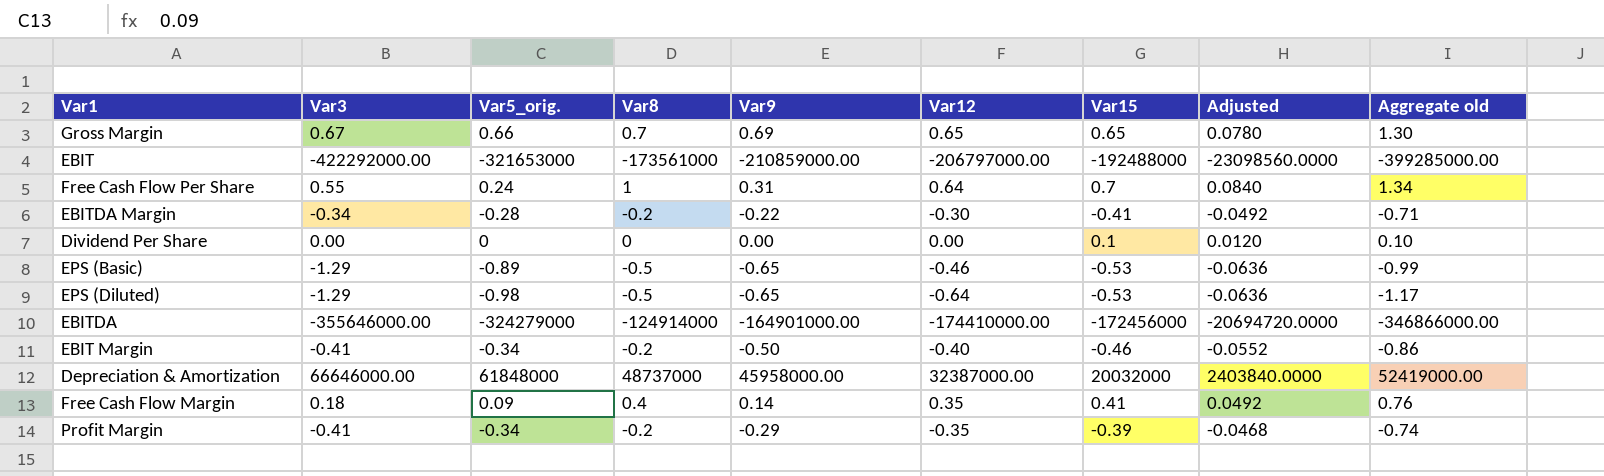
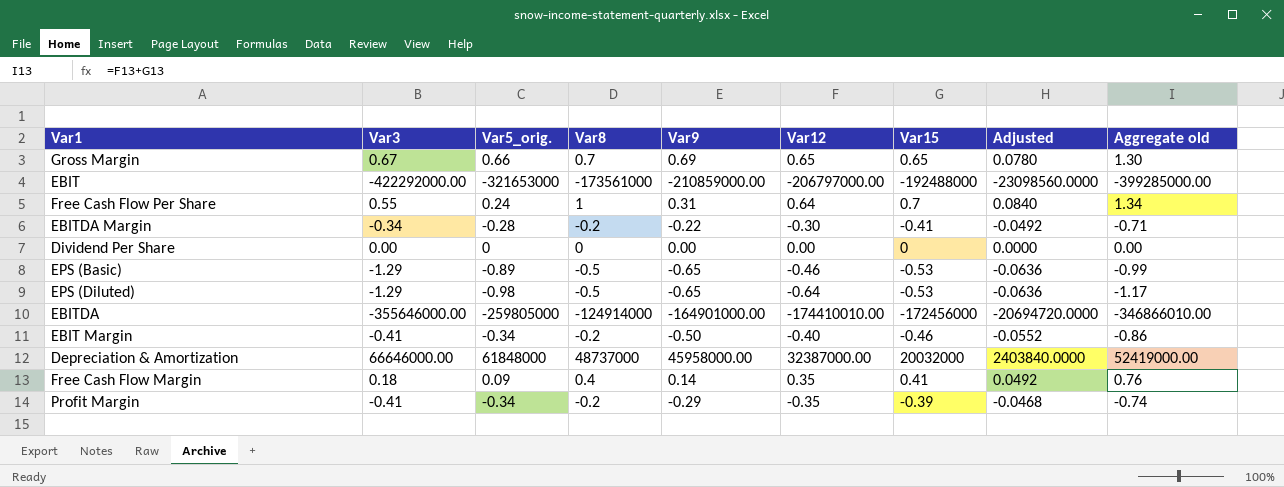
Dividend Per Share | Var15: 0.1 -> 0
Dividend Per Share | Adjusted: 0.0120 -> 0.0000
Dividend Per Share | Aggregate old: 0.10 -> 0.00
EBITDA | Var5_orig.: -324279000 -> -259805000
EBITDA | Var12: -174410000.00 -> -174410010.00
EBITDA | Aggregate old: -346866000.00 -> -346866010.00

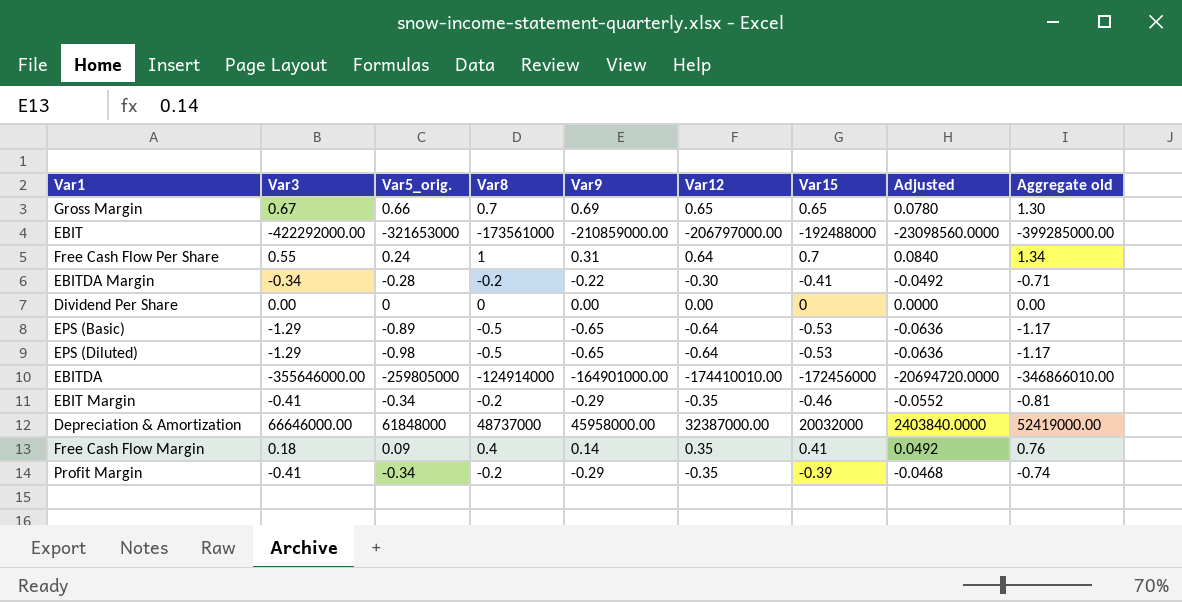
EPS (Basic) | Var12: -0.46 -> -0.64
EPS (Basic) | Aggregate old: -0.99 -> -1.17
EBIT Margin | Var9: -0.50 -> -0.29
EBIT Margin | Var12: -0.40 -> -0.35
EBIT Margin | Aggregate old: -0.86 -> -0.81

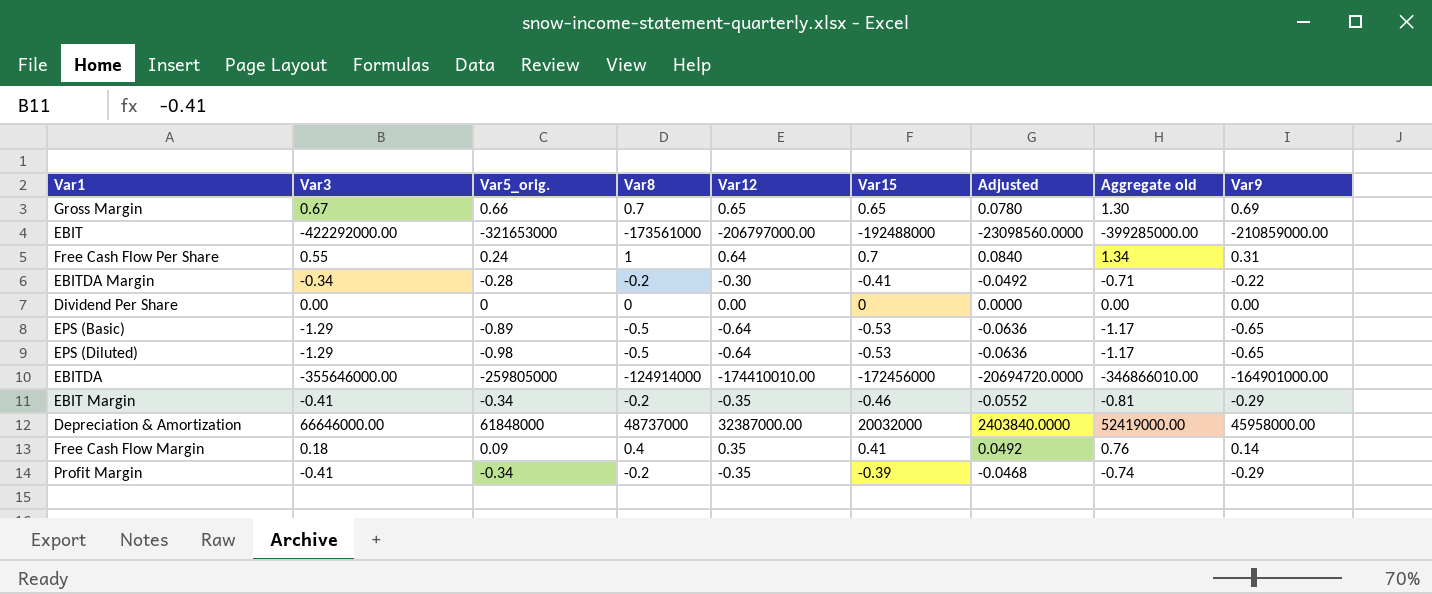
column Var9 | position: 5 -> 9

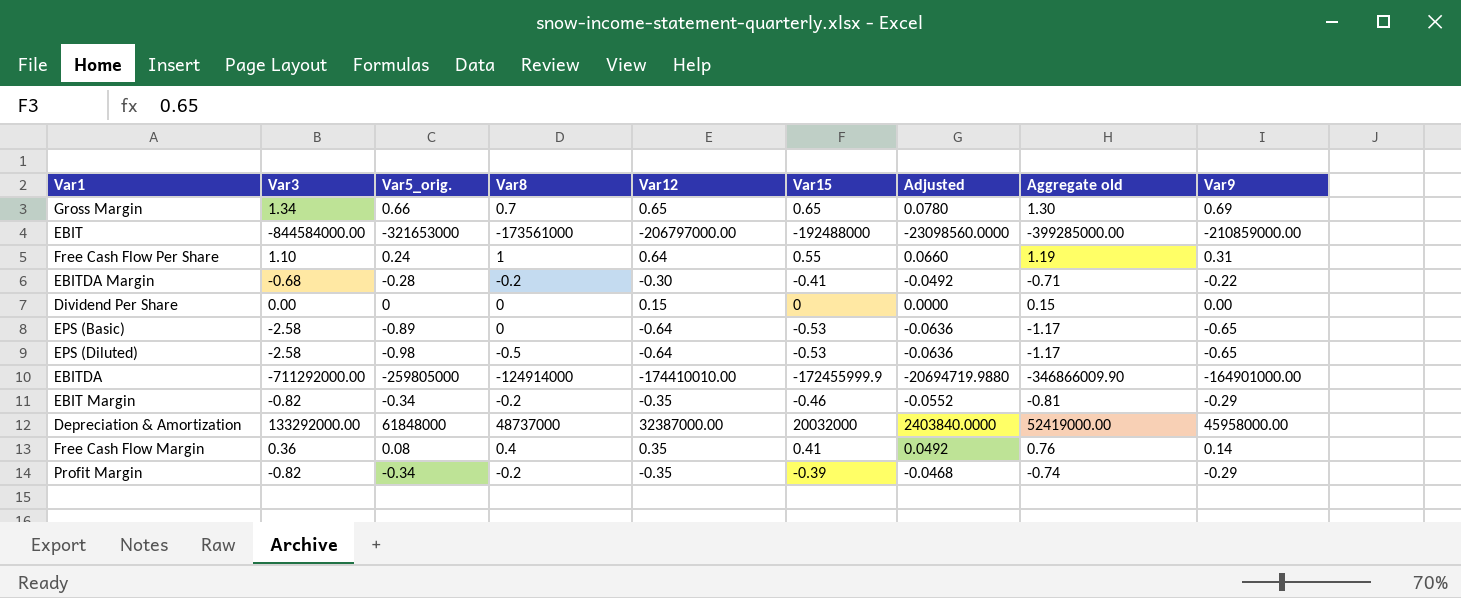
Gross Margin | Var3: 0.67 -> 1.34
EBIT | Var3: -422292000.00 -> -844584000.00
Free Cash Flow Per Share | Var3: 0.55 -> 1.10
Free Cash Flow Per Share | Var15: 0.7 -> 0.55
Free Cash Flow Per Share | Adjusted: 0.0840 -> 0.0660
Free Cash Flow Per Share | Aggregate old: 1.34 -> 1.19
EBITDA Margin | Var3: -0.34 -> -0.68
Dividend Per Share | Var12: 0.00 -> 0.15
Dividend Per Share | Aggregate old: 0.00 -> 0.15
EPS (Basic) | Var3: -1.29 -> -2.58
EPS (Basic) | Var8: -0.5 -> 0
EPS (Diluted) | Var3: -1.29 -> -2.58
EBITDA | Var3: -355646000.00 -> -711292000.00
EBITDA | Var15: -172456000 -> -172455999.9
EBITDA | Adjusted: -20694720.0000 -> -20694719.9880
EBITDA | Aggregate old: -346866010.00 -> -346866009.90
EBIT Margin | Var3: -0.41 -> -0.82
Depreciation & Amortization | Var3: 66646000.00 -> 133292000.00
Free Cash Flow Margin | Var3: 0.18 -> 0.36
Free Cash Flow Margin | Var5_orig.: 0.09 -> 0.08
Profit Margin | Var3: -0.41 -> -0.82

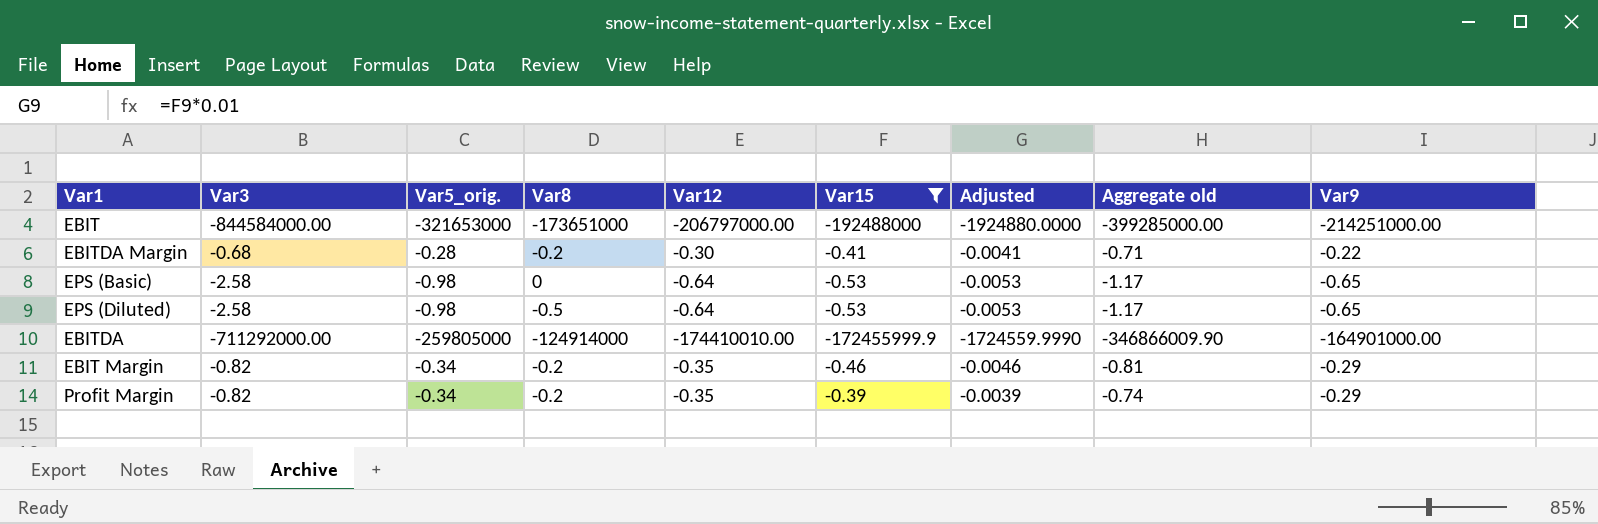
filter: none -> Var15 <= -0.39
column Adjusted | formula: [Var15] * 0.12 -> [Var15] * 0.01
EBIT | Var8: -173561000 -> -173651000
EBIT | Var9: -210859000.00 -> -214251000.00
EPS (Basic) | Var5_orig.: -0.89 -> -0.98

